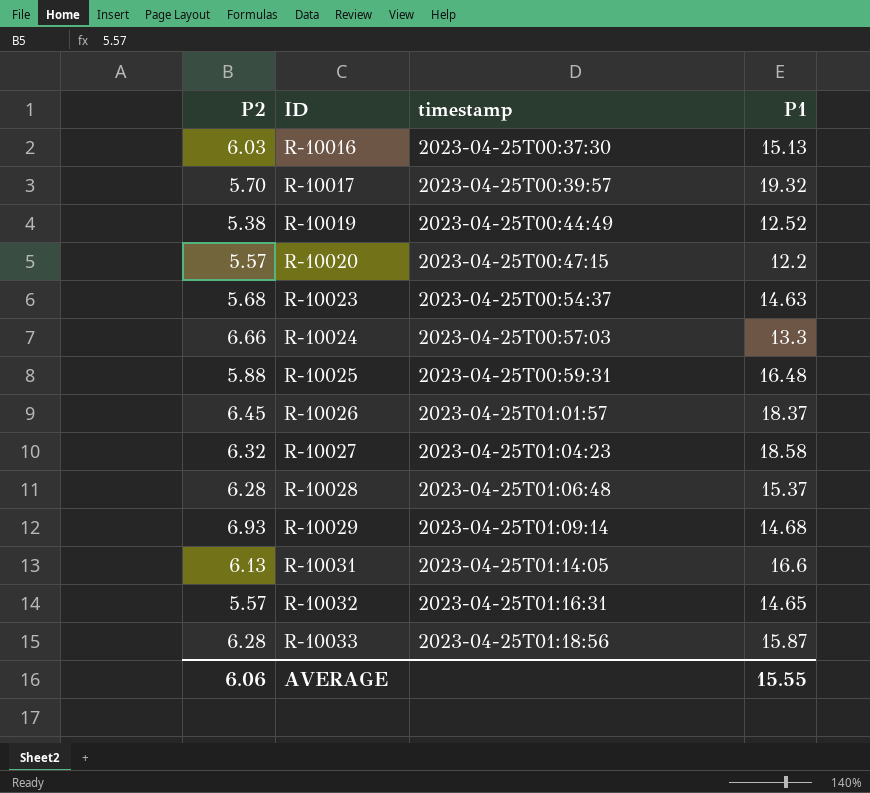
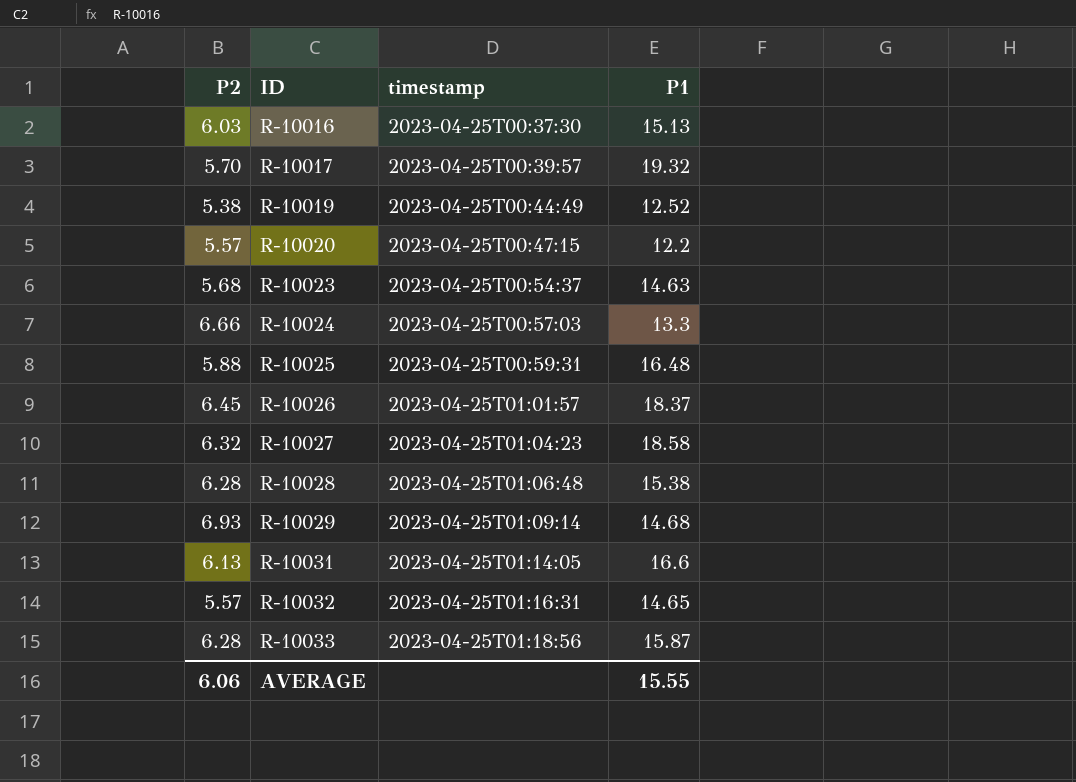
R-10028 | P1: 15.37 -> 15.38

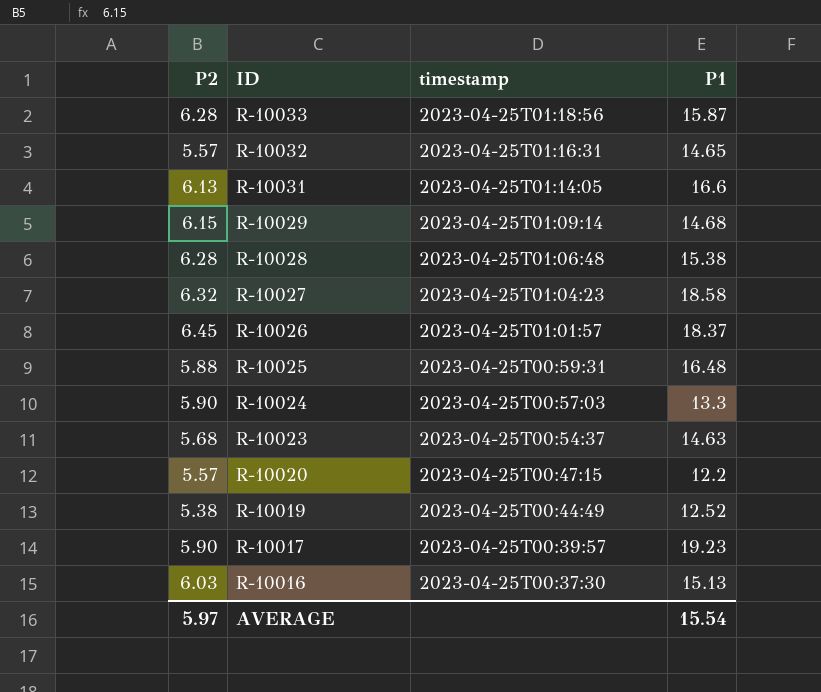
row order: ID ascending -> ID descending
R-10029 | P2: 6.93 -> 6.15
R-10024 | P2: 6.66 -> 5.90
R-10017 | P2: 5.70 -> 5.90
R-10017 | P1: 19.32 -> 19.23
AVERAGE | P2: 6.06 -> 5.97
AVERAGE | P1: 15.55 -> 15.54

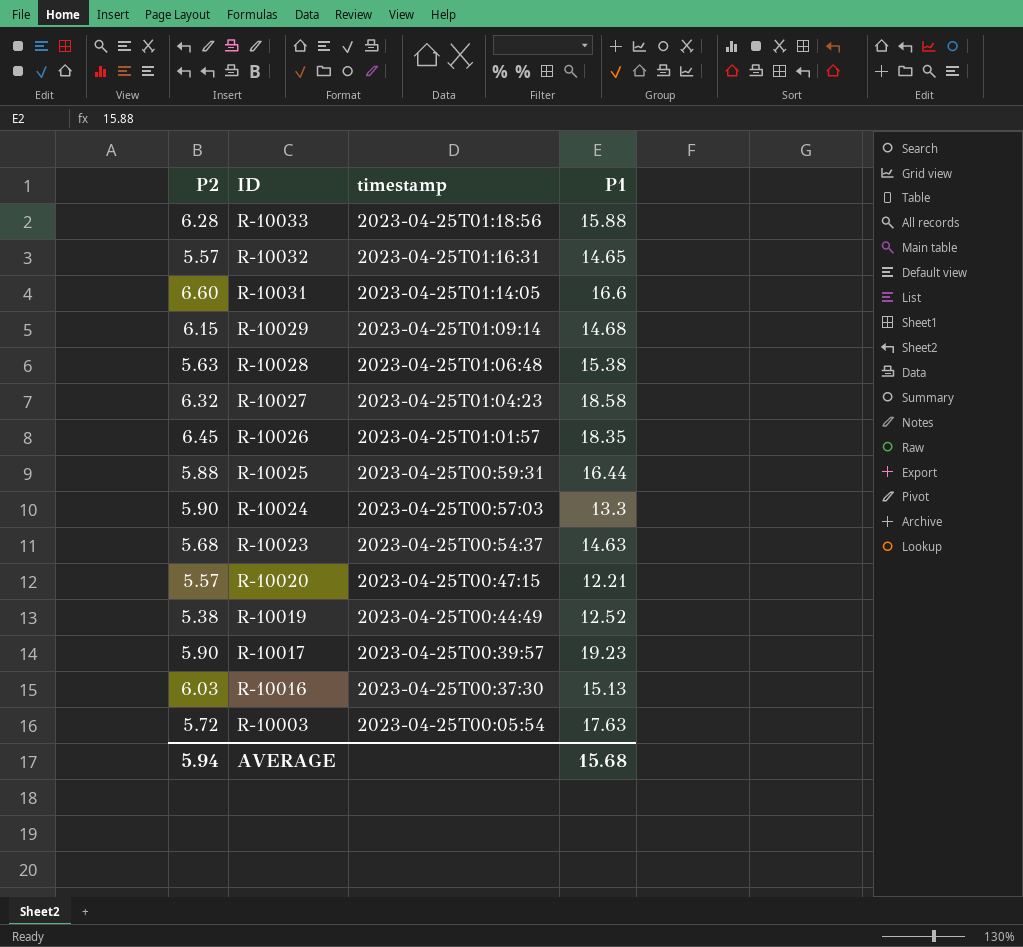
R-10033 | P1: 15.87 -> 15.88
R-10031 | P2: 6.13 -> 6.60
R-10028 | P2: 6.28 -> 5.63
R-10026 | P1: 18.37 -> 18.35
R-10025 | P1: 16.48 -> 16.44
R-10020 | P1: 12.2 -> 12.21
row R-10003: none -> 5.72 | 2023-04-25T00:05:54 | 17.63
AVERAGE | P2: 5.97 -> 5.94
AVERAGE | P1: 15.54 -> 15.68

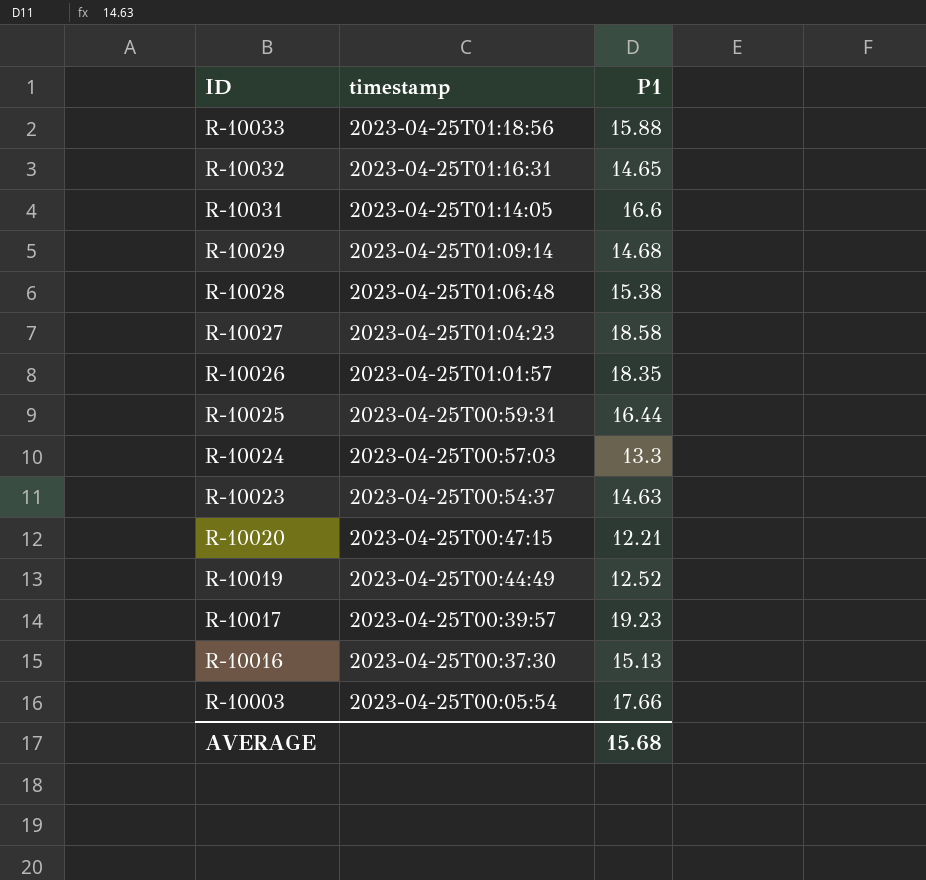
column P2 | position: 1 -> none
R-10003 | P1: 17.63 -> 17.66

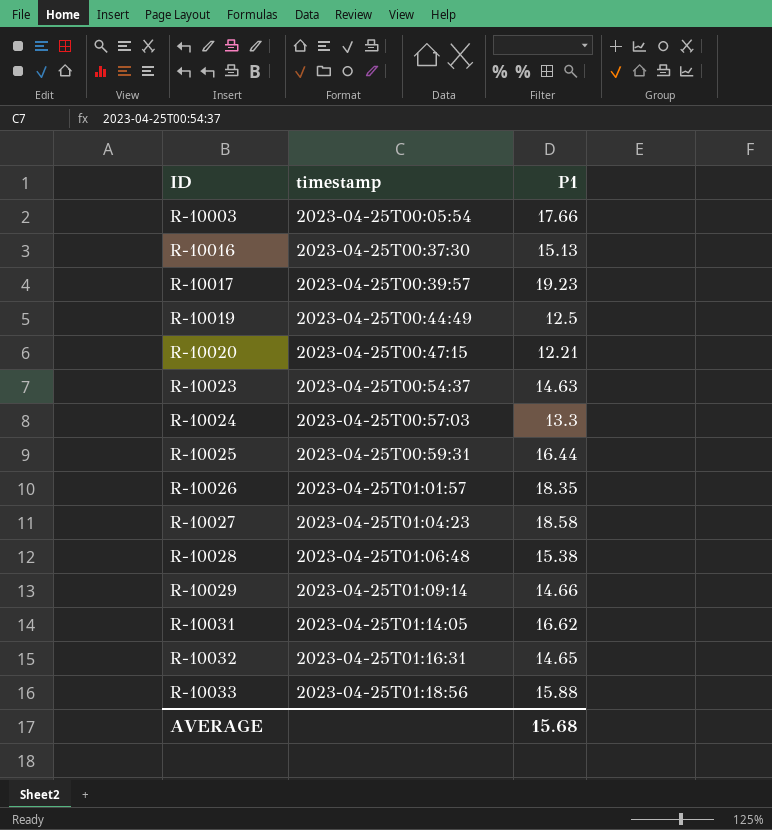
row order: ID descending -> ID ascending
R-10019 | P1: 12.52 -> 12.5
R-10029 | P1: 14.68 -> 14.66
R-10031 | P1: 16.6 -> 16.62

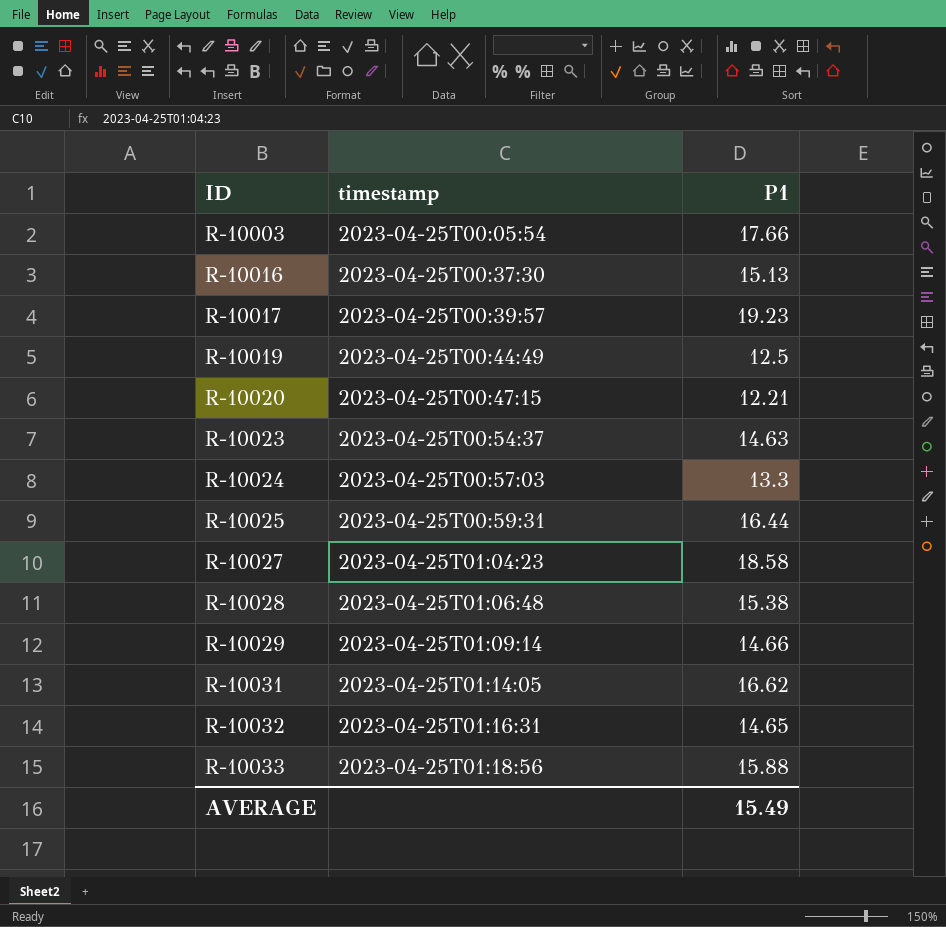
row R-10026: 2023-04-25T01:01:57 | 18.35 -> none
AVERAGE | P1: 15.68 -> 15.49

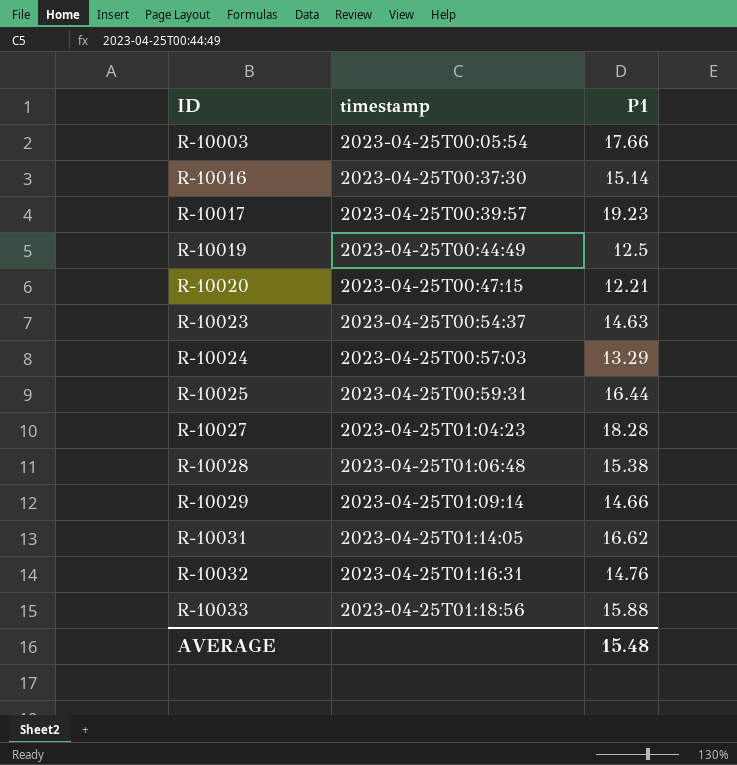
R-10016 | P1: 15.13 -> 15.14
R-10024 | P1: 13.3 -> 13.29
R-10027 | P1: 18.58 -> 18.28
R-10032 | P1: 14.65 -> 14.76
AVERAGE | P1: 15.49 -> 15.48

